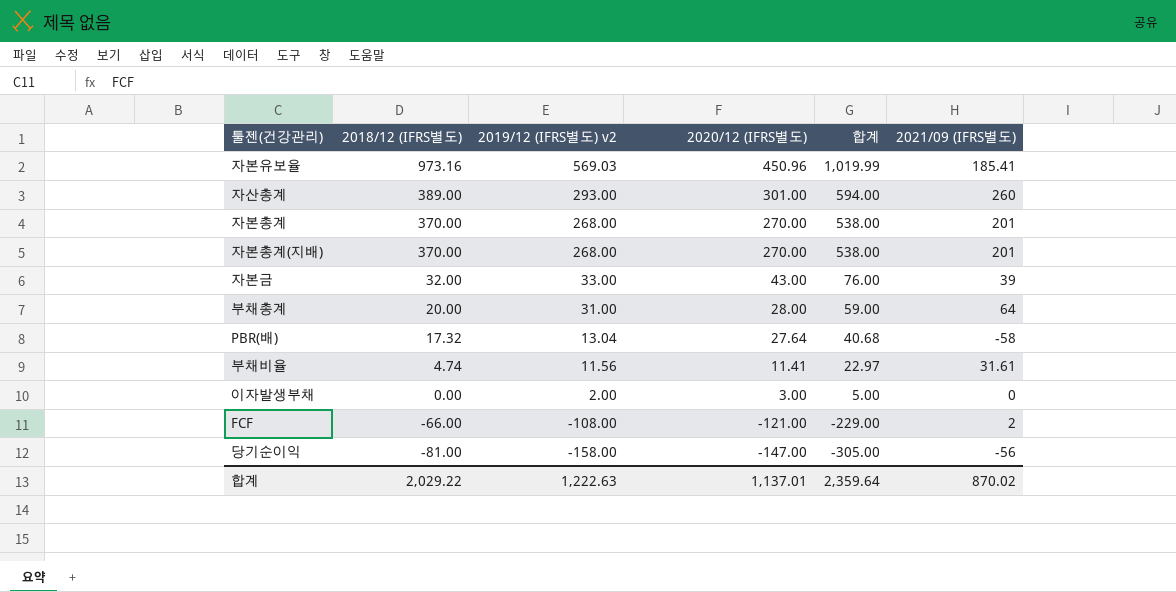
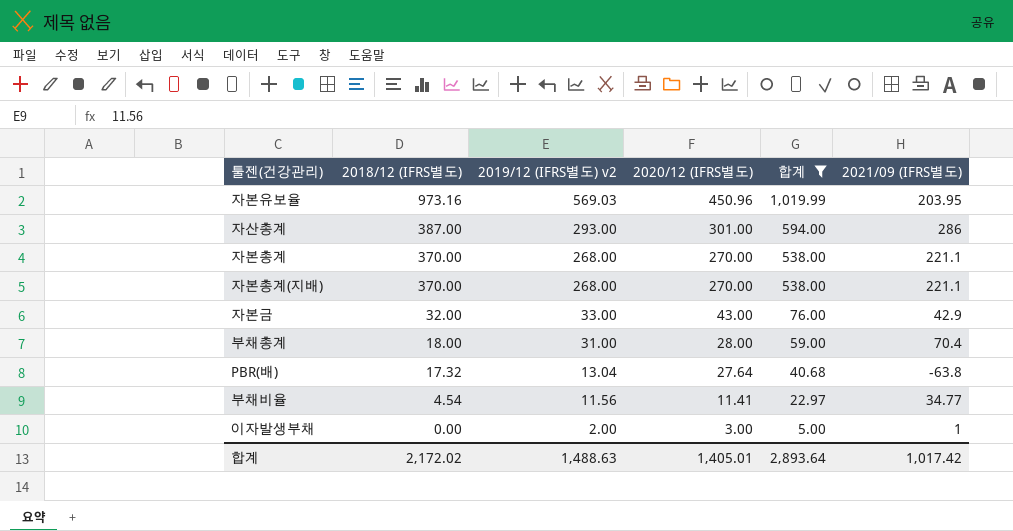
filter: none -> 합계 >= 5.00
자본유보율 | 2021/09 (IFRS별도): 185.41 -> 203.95
자산총계 | 2018/12 (IFRS별도): 389.00 -> 387.00
자산총계 | 2021/09 (IFRS별도): 260 -> 286
자본총계 | 2021/09 (IFRS별도): 201 -> 221.1
자본총계(지배) | 2021/09 (IFRS별도): 201 -> 221.1
자본금 | 2021/09 (IFRS별도): 39 -> 42.9
부채총계 | 2018/12 (IFRS별도): 20.00 -> 18.00
부채총계 | 2021/09 (IFRS별도): 64 -> 70.4
PBR(배) | 2021/09 (IFRS별도): -58 -> -63.8
부채비율 | 2018/12 (IFRS별도): 4.74 -> 4.54
부채비율 | 2021/09 (IFRS별도): 31.61 -> 34.77
이자발생부채 | 2021/09 (IFRS별도): 0 -> 1
합계 | 2018/12 (IFRS별도): 2,029.22 -> 2,172.02
합계 | 2019/12 (IFRS별도) v2: 1,222.63 -> 1,488.63
합계 | 2020/12 (IFRS별도): 1,137.01 -> 1,405.01
합계 | 합계: 2,359.64 -> 2,893.64
합계 | 2021/09 (IFRS별도): 870.02 -> 1,017.42

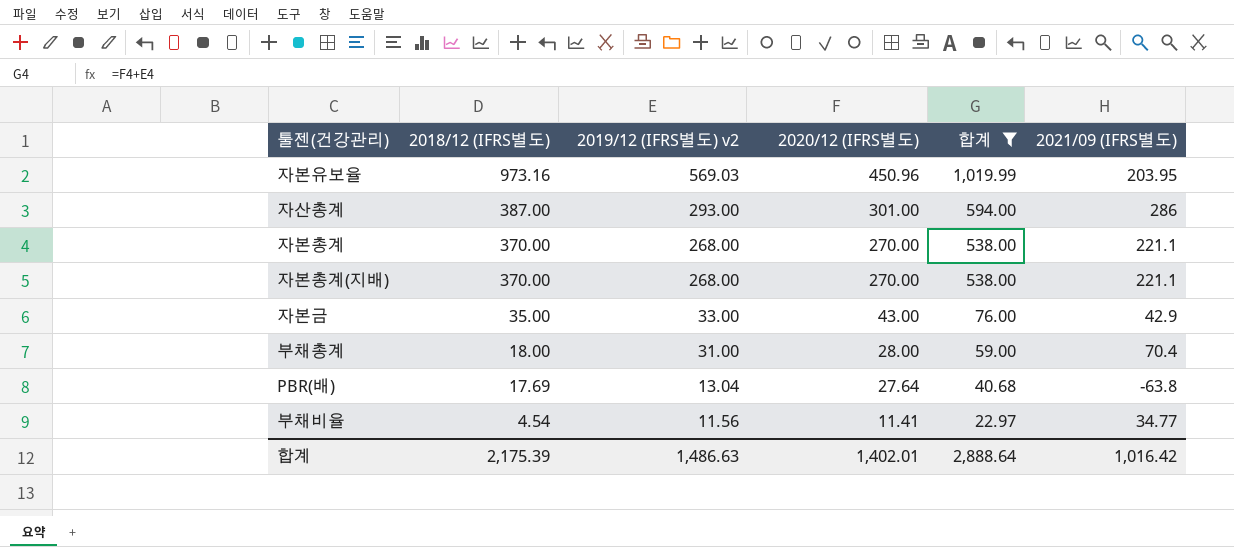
row 이자발생부채: 0.00 | 2.00 | 3.00 | 5.00 | 1 -> none
자본금 | 2018/12 (IFRS별도): 32.00 -> 35.00
PBR(배) | 2018/12 (IFRS별도): 17.32 -> 17.69
합계 | 2018/12 (IFRS별도): 2,172.02 -> 2,175.39
합계 | 2019/12 (IFRS별도) v2: 1,488.63 -> 1,486.63
합계 | 2020/12 (IFRS별도): 1,405.01 -> 1,402.01
합계 | 합계: 2,893.64 -> 2,888.64
합계 | 2021/09 (IFRS별도): 1,017.42 -> 1,016.42

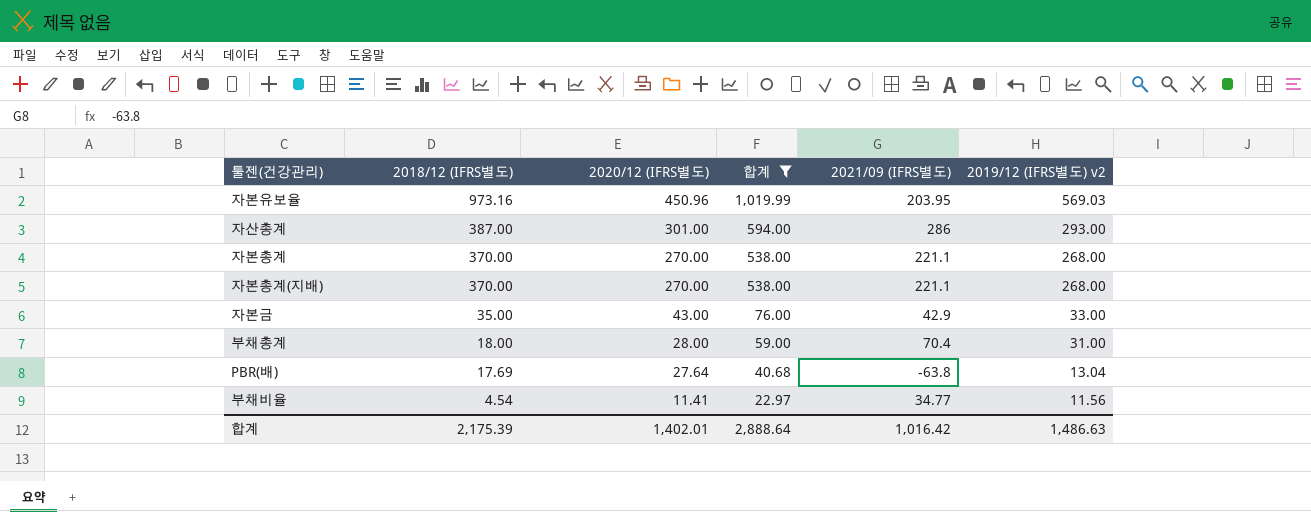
column 2019/12 (IFRS별도) v2 | position: 3 -> 6

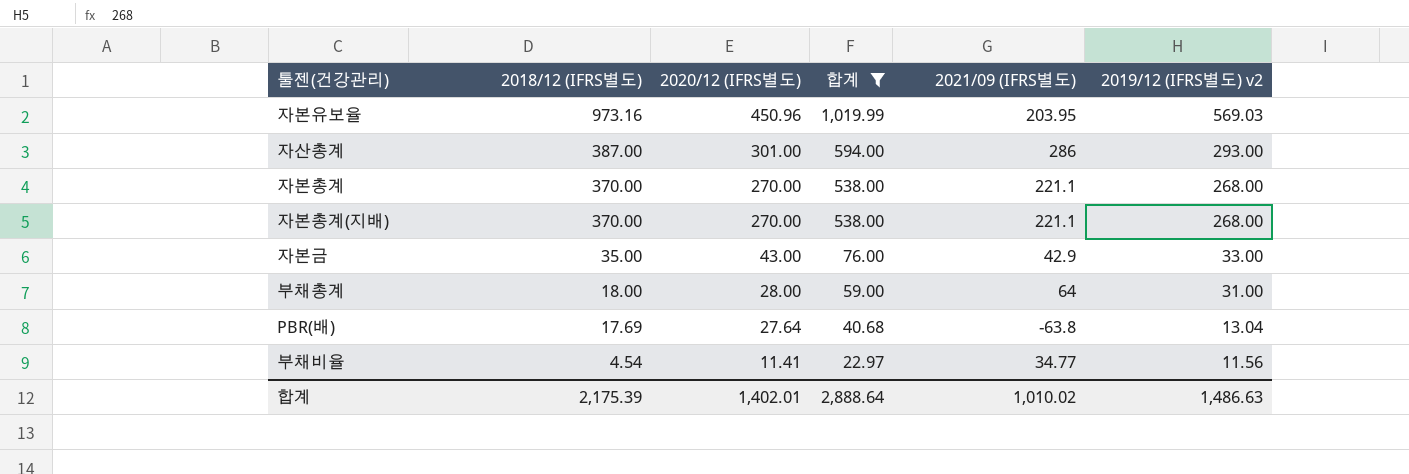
부채총계 | 2021/09 (IFRS별도): 70.4 -> 64
합계 | 2021/09 (IFRS별도): 1,016.42 -> 1,010.02

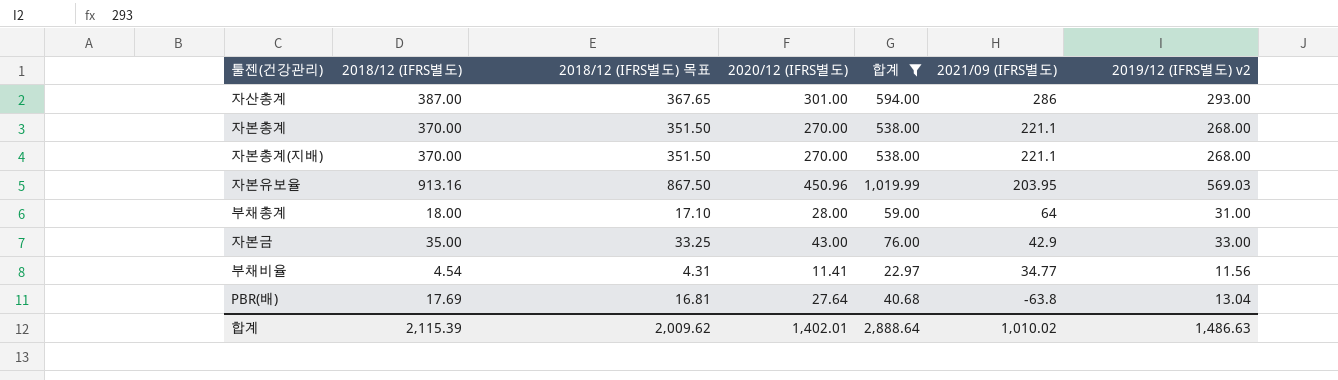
row order: 2018/12 (IFRS별도) descending -> 2021/09 (IFRS별도) descending
column 2018/12 (IFRS별도) 목표 | formula: none -> [2018/12 (IFRS별도)] * 0.95
자본유보율 | 2018/12 (IFRS별도): 973.16 -> 913.16
합계 | 2018/12 (IFRS별도): 2,175.39 -> 2,115.39

